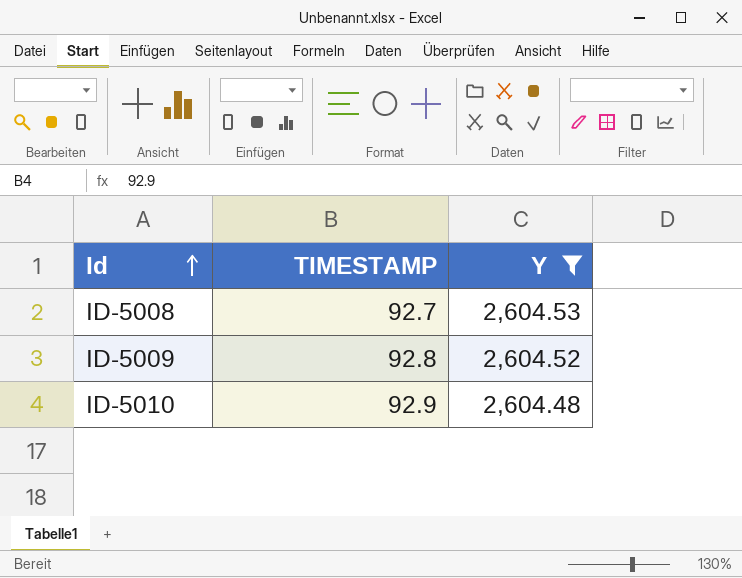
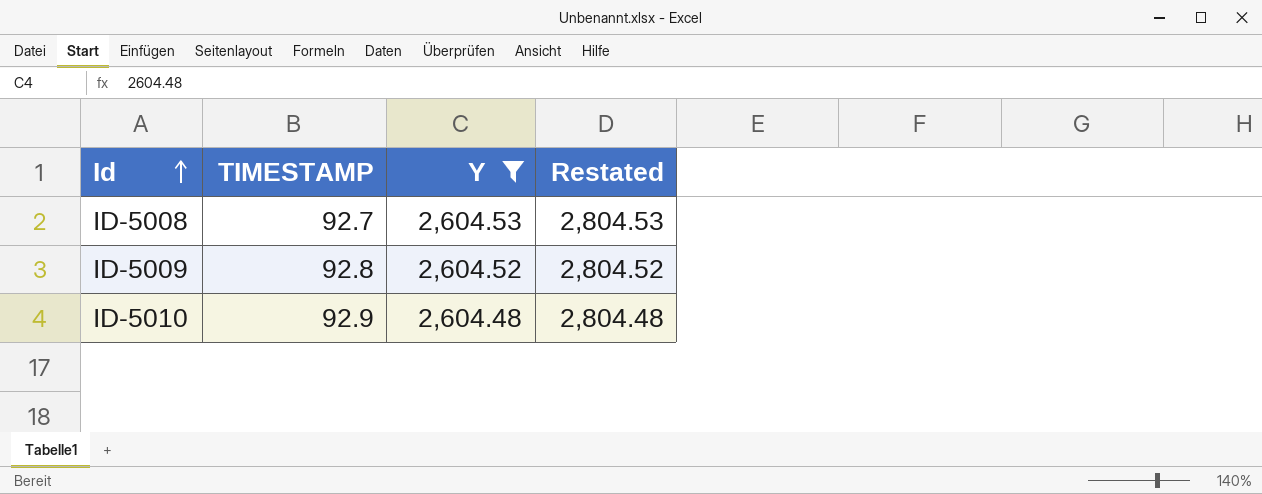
column Restated | formula: none -> [Y] + 200

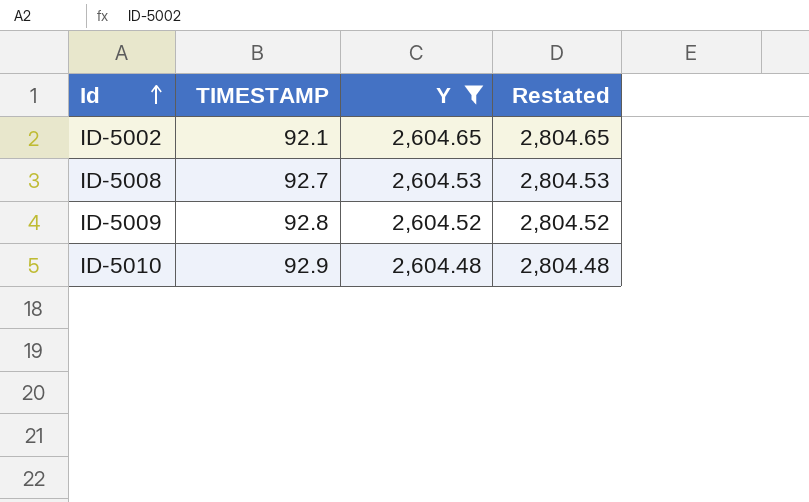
row ID-5002: none -> 92.1 | 2,604.65 | 2,804.65

